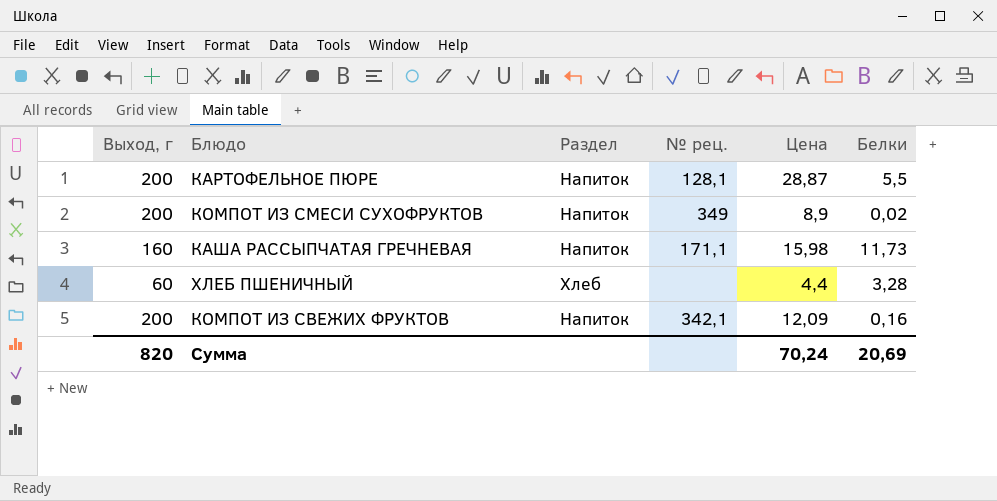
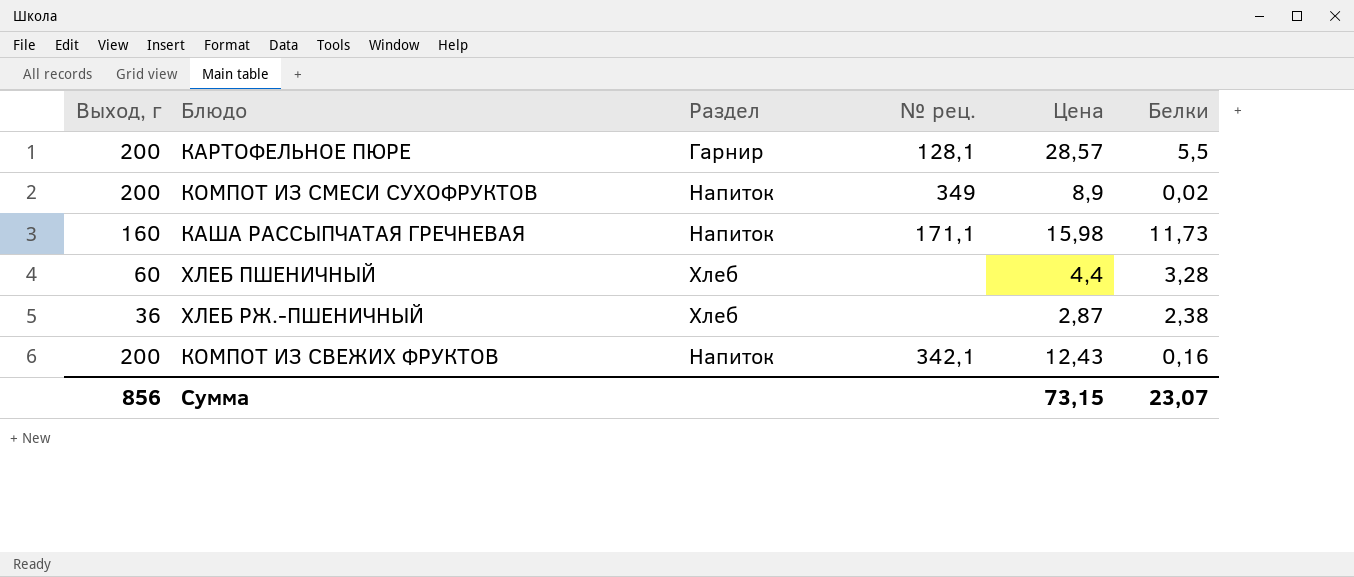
КАРТОФЕЛЬНОЕ ПЮРЕ | Раздел: Напиток -> Гарнир
КАРТОФЕЛЬНОЕ ПЮРЕ | Цена: 28,87 -> 28,57
row ХЛЕБ РЖ.-ПШЕНИЧНЫЙ: none -> 36 | Хлеб | none | 2,87 | 2,38
КОМПОТ ИЗ СВЕЖИХ ФРУКТОВ | Цена: 12,09 -> 12,43
Сумма | Выход, г: 820 -> 856
Сумма | Цена: 70,24 -> 73,15
Сумма | Белки: 20,69 -> 23,07

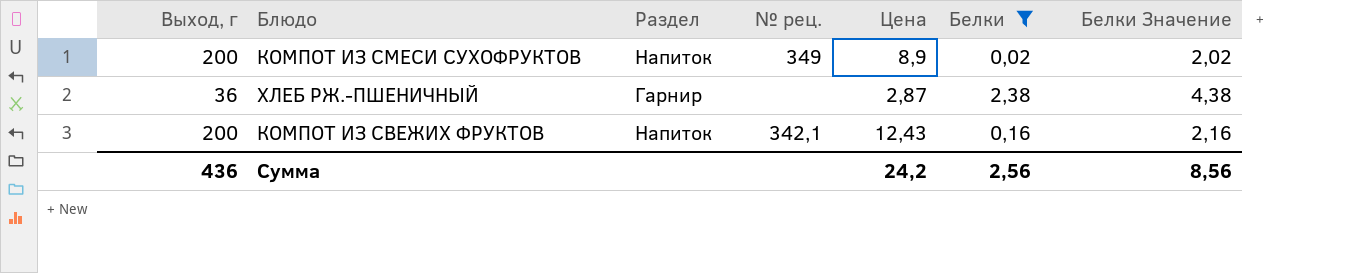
filter: none -> Белки <= 2,38
column Белки Значение | formula: none -> [Белки] + 2
ХЛЕБ РЖ.-ПШЕНИЧНЫЙ | Раздел: Хлеб -> Гарнир
Сумма | Выход, г: 856 -> 436
Сумма | Цена: 73,15 -> 24,2
Сумма | Белки: 23,07 -> 2,56

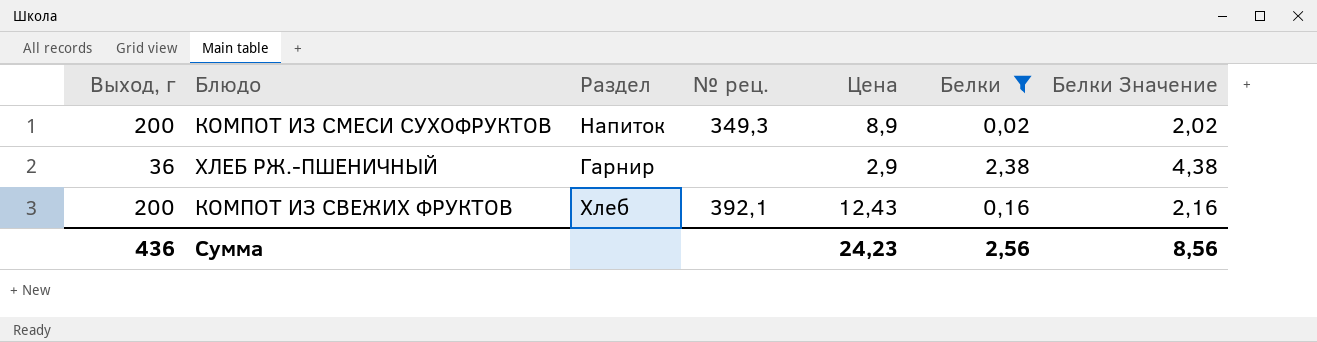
КОМПОТ ИЗ СМЕСИ СУХОФРУКТОВ | № рец.: 349 -> 349,3
ХЛЕБ РЖ.-ПШЕНИЧНЫЙ | Цена: 2,87 -> 2,9
КОМПОТ ИЗ СВЕЖИХ ФРУКТОВ | Раздел: Напиток -> Хлеб
КОМПОТ ИЗ СВЕЖИХ ФРУКТОВ | № рец.: 342,1 -> 392,1
Сумма | Цена: 24,2 -> 24,23

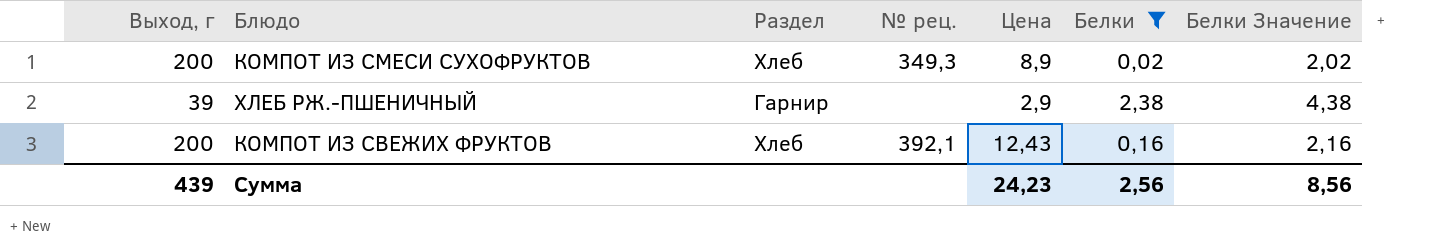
КОМПОТ ИЗ СМЕСИ СУХОФРУКТОВ | Раздел: Напиток -> Хлеб
ХЛЕБ РЖ.-ПШЕНИЧНЫЙ | Выход, г: 36 -> 39
Сумма | Выход, г: 436 -> 439

